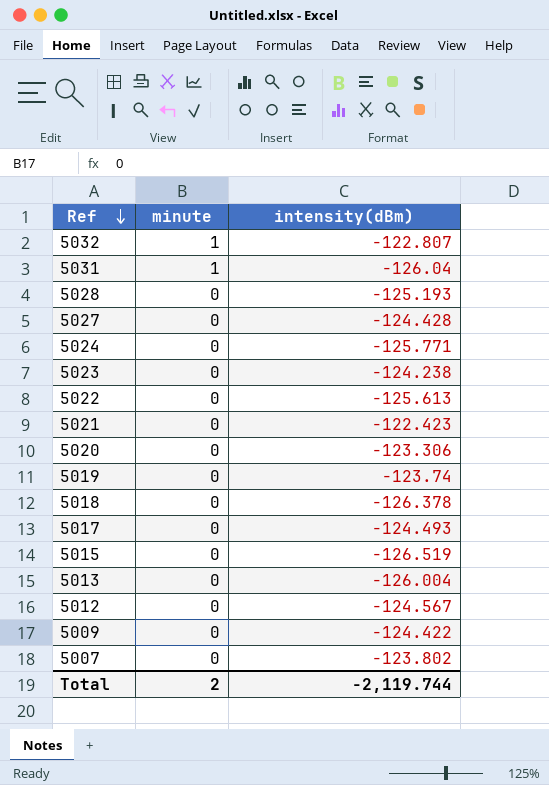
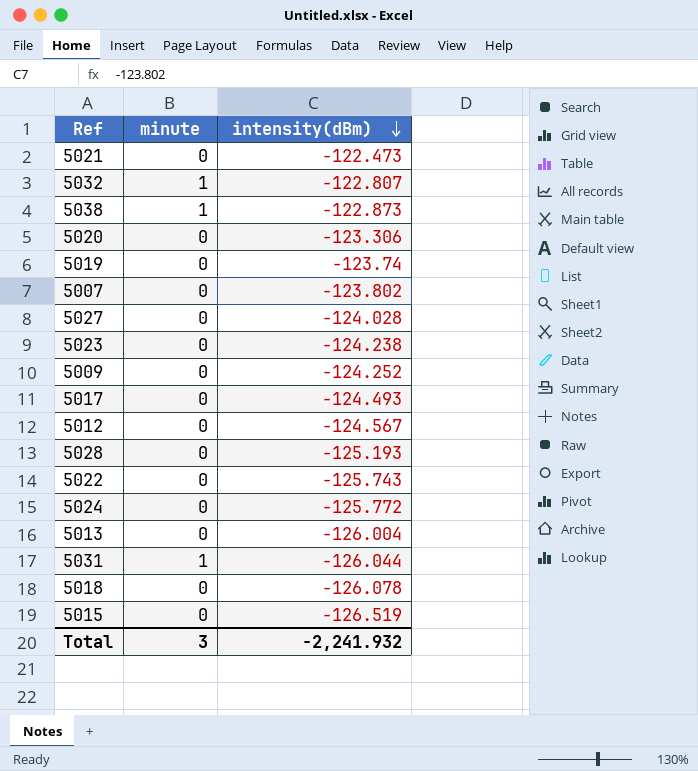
row order: Ref descending -> intensity(dBm) descending
5021 | intensity(dBm): -122.423 -> -122.473
row 5038: none -> 1 | -122.873
5027 | intensity(dBm): -124.428 -> -124.028
5009 | intensity(dBm): -124.422 -> -124.252
5022 | intensity(dBm): -125.613 -> -125.743
5024 | intensity(dBm): -125.771 -> -125.772
5031 | intensity(dBm): -126.04 -> -126.044
5018 | intensity(dBm): -126.378 -> -126.078
Total | minute: 2 -> 3
Total | intensity(dBm): -2,119.744 -> -2,241.932

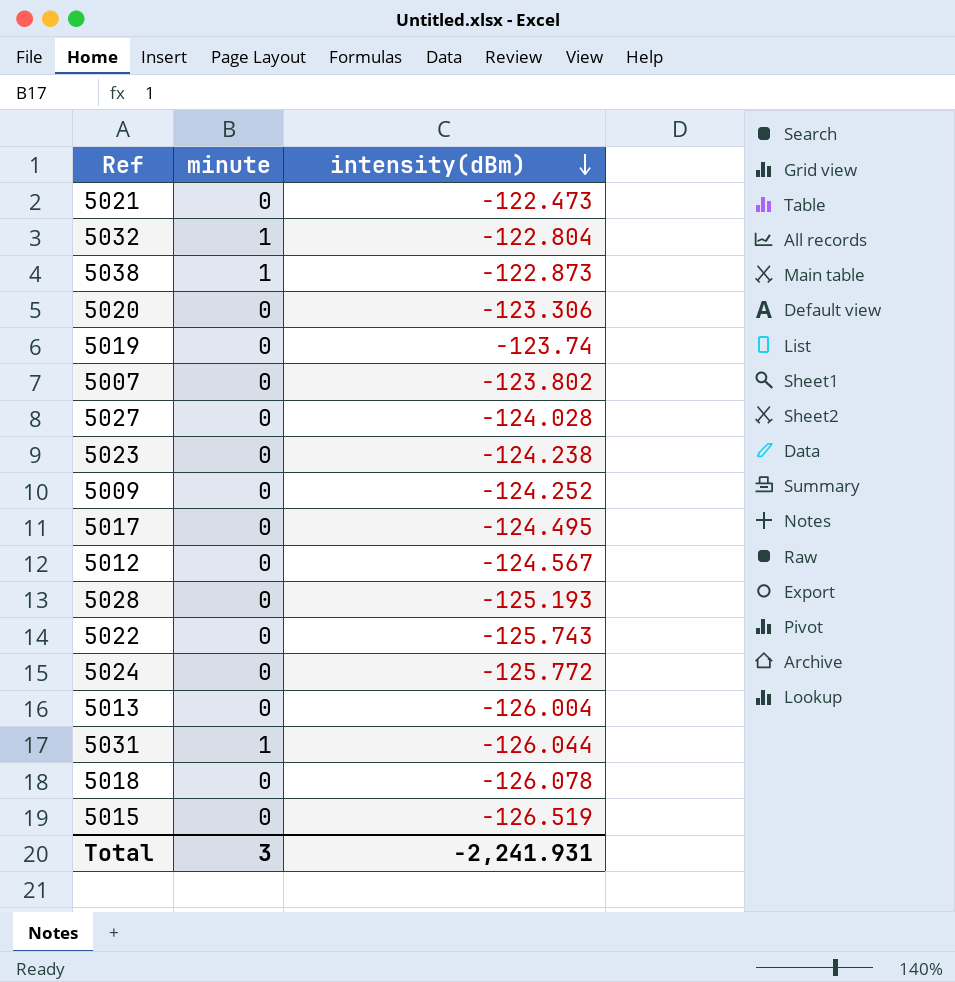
5032 | intensity(dBm): -122.807 -> -122.804
5017 | intensity(dBm): -124.493 -> -124.495
Total | intensity(dBm): -2,241.932 -> -2,241.931

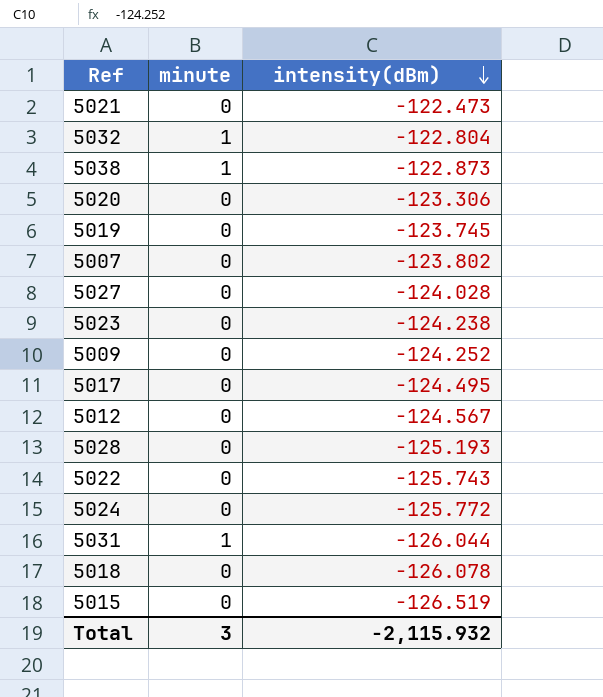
row 5013: 0 | -126.004 -> none
5019 | intensity(dBm): -123.74 -> -123.745
Total | intensity(dBm): -2,241.931 -> -2,115.932

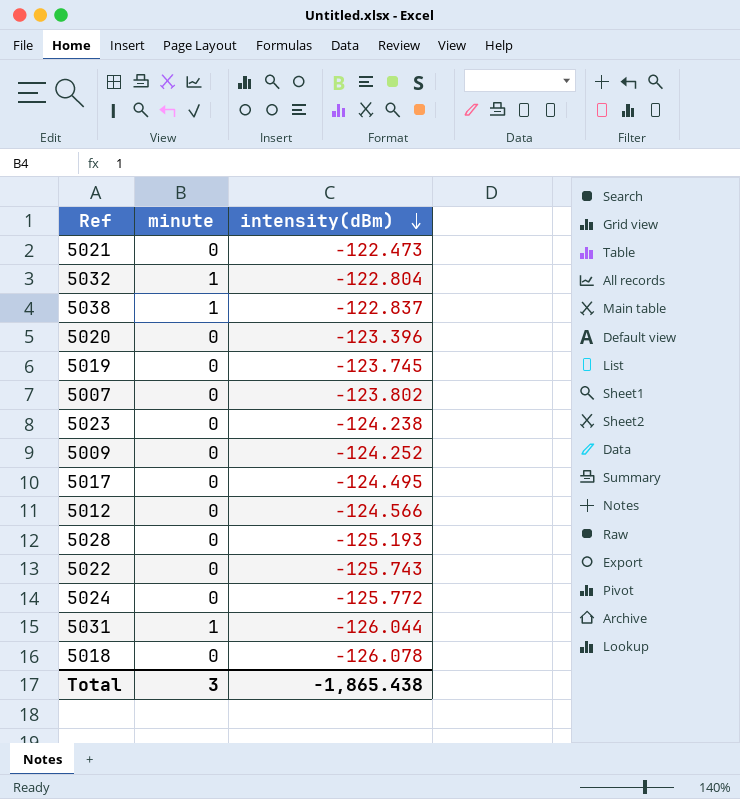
row 5027: 0 | -124.028 -> none
row 5015: 0 | -126.519 -> none
5038 | intensity(dBm): -122.873 -> -122.837
5020 | intensity(dBm): -123.306 -> -123.396
5012 | intensity(dBm): -124.567 -> -124.566
Total | intensity(dBm): -2,115.932 -> -1,865.438

